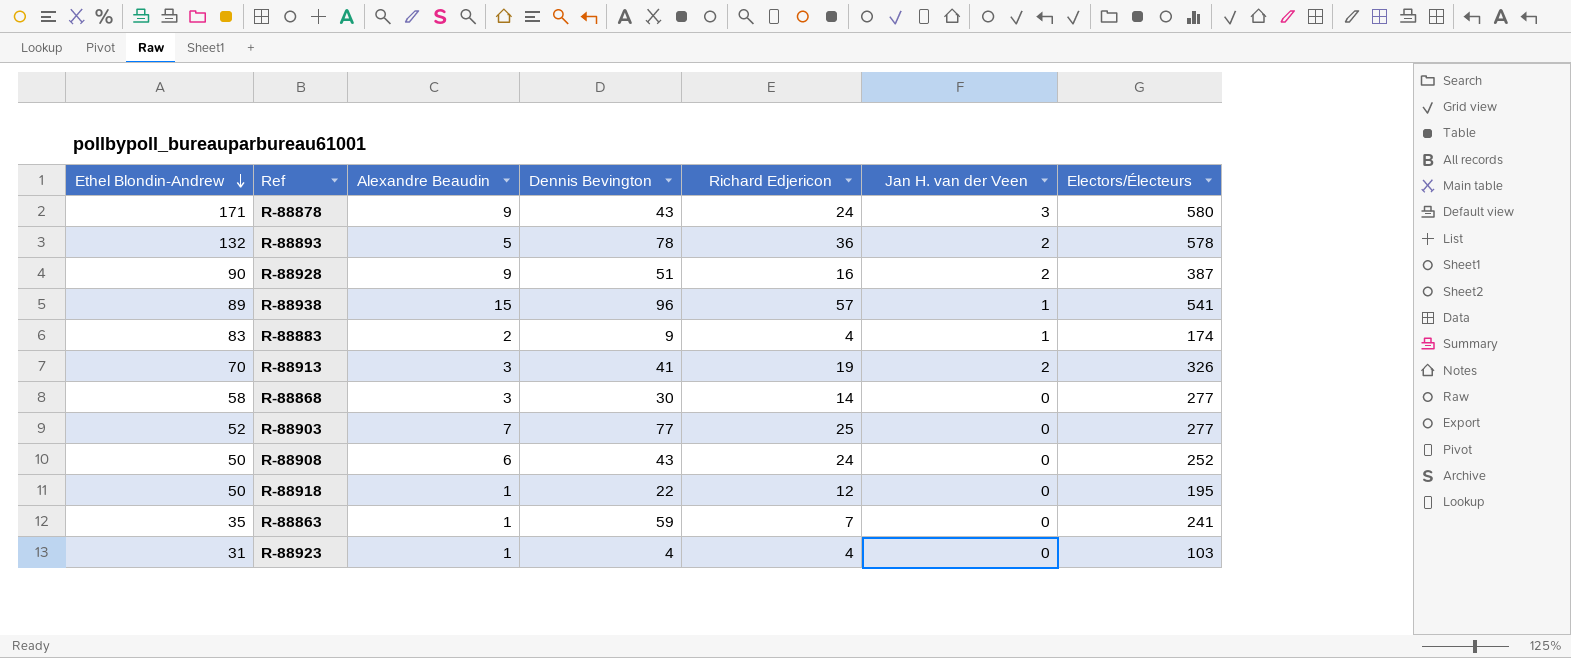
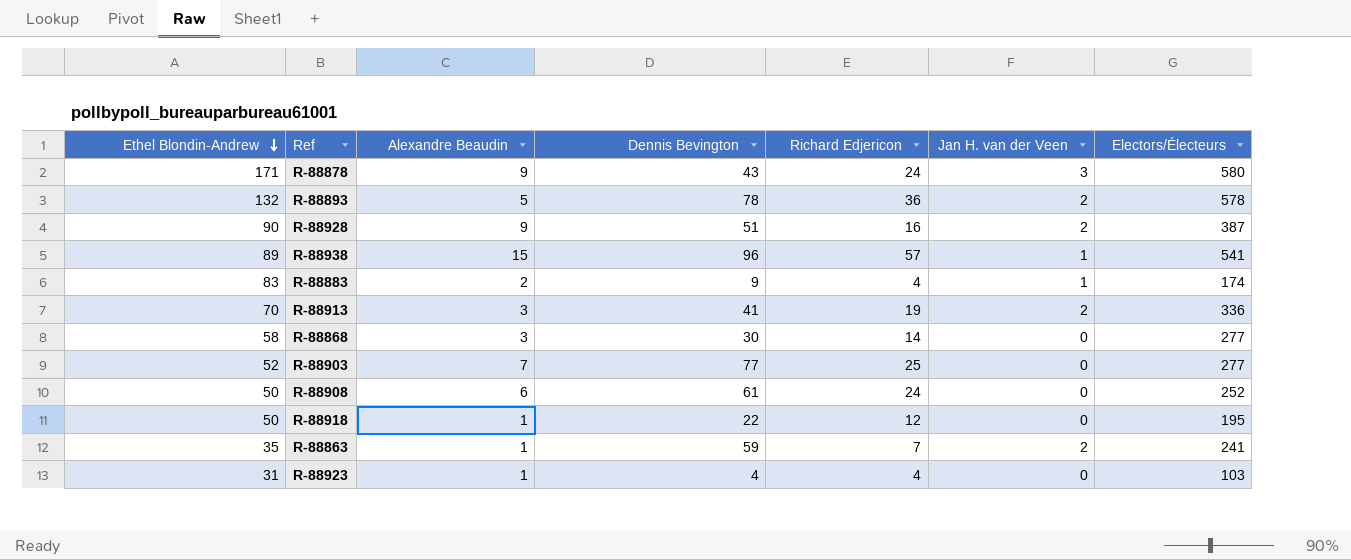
R-88913 | Electors/Électeurs: 326 -> 336
R-88908 | Dennis Bevington: 43 -> 61
R-88863 | Jan H. van der Veen: 0 -> 2

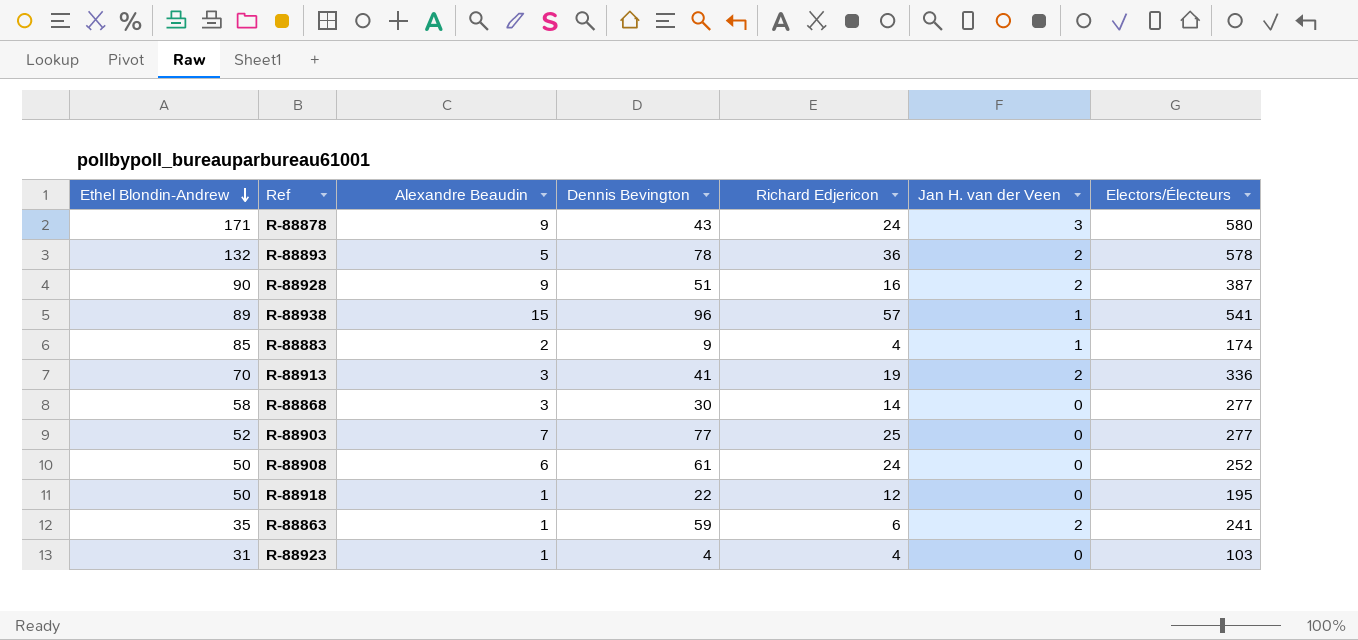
R-88883 | Ethel Blondin-Andrew: 83 -> 85
R-88863 | Richard Edjericon: 7 -> 6

